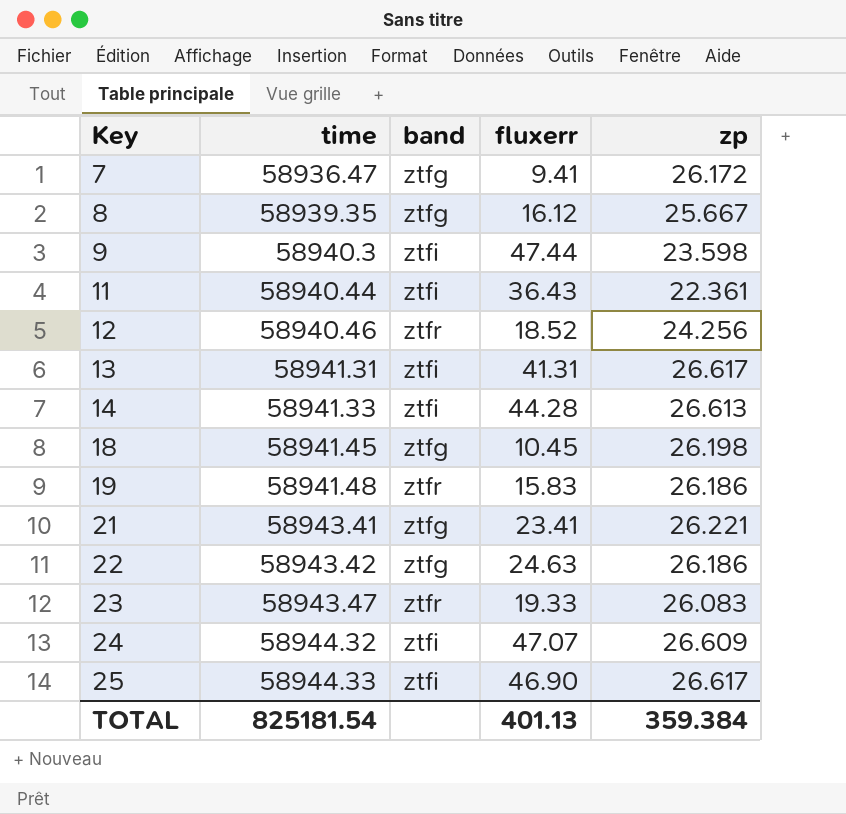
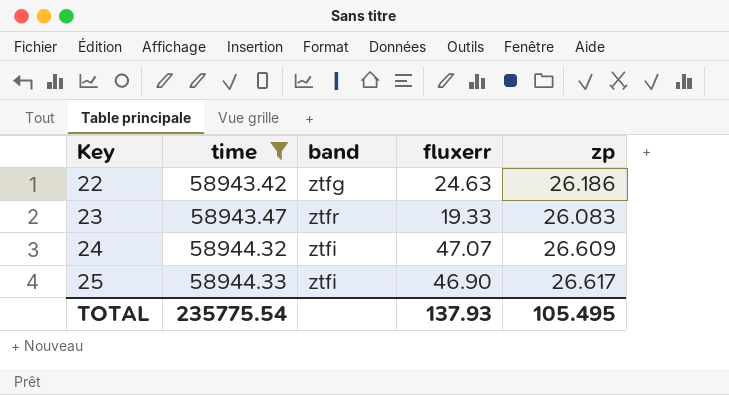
filter: none -> time >= 58943.42
TOTAL | time: 825181.54 -> 235775.54
TOTAL | fluxerr: 401.13 -> 137.93
TOTAL | zp: 359.384 -> 105.495

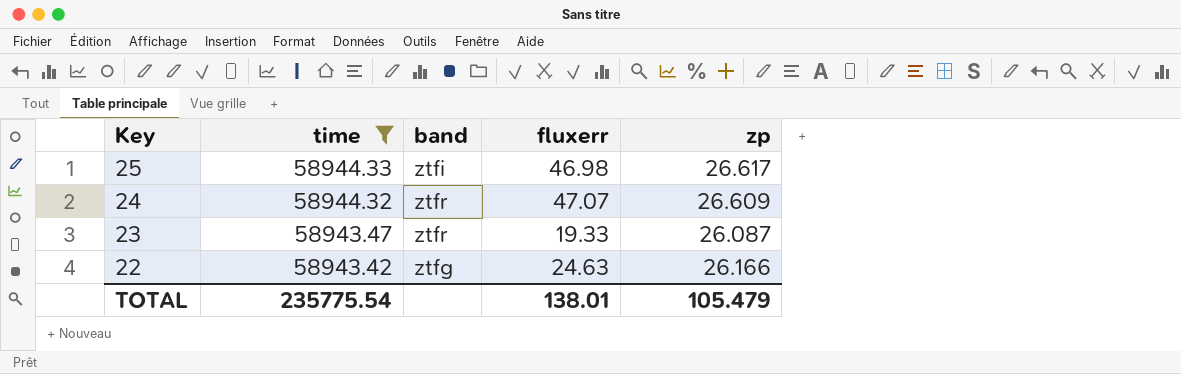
row order: Key ascending -> Key descending
25 | fluxerr: 46.90 -> 46.98
24 | band: ztfi -> ztfr
23 | zp: 26.083 -> 26.087
22 | zp: 26.186 -> 26.166
TOTAL | fluxerr: 137.93 -> 138.01
TOTAL | zp: 105.495 -> 105.479

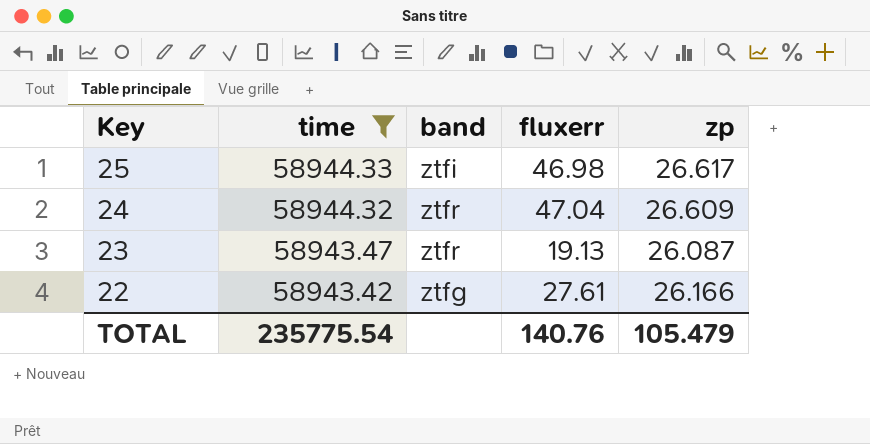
24 | fluxerr: 47.07 -> 47.04
23 | fluxerr: 19.33 -> 19.13
22 | fluxerr: 24.63 -> 27.61
TOTAL | fluxerr: 138.01 -> 140.76

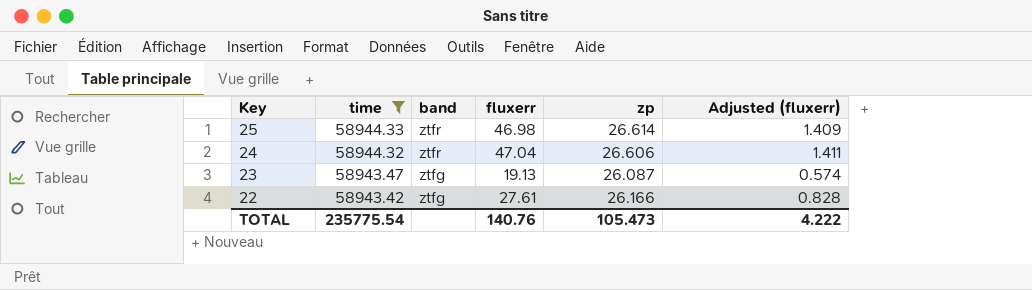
column Adjusted (fluxerr) | formula: none -> [fluxerr] * 0.03
25 | band: ztfi -> ztfr
25 | zp: 26.617 -> 26.614
24 | zp: 26.609 -> 26.606
23 | band: ztfr -> ztfg
TOTAL | zp: 105.479 -> 105.473

